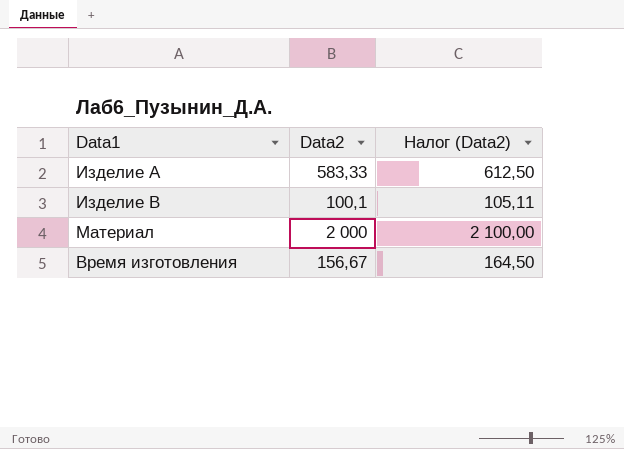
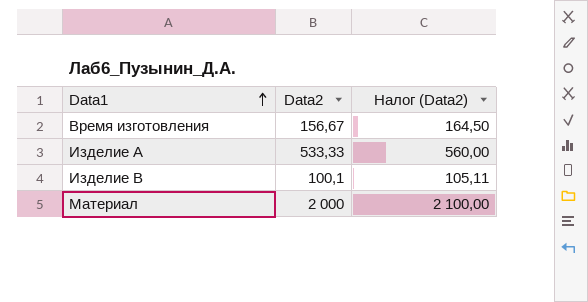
row order: none -> Data1 ascending
Изделие A | Data2: 583,33 -> 533,33
Изделие A | Налог (Data2): 612,50 -> 560,00

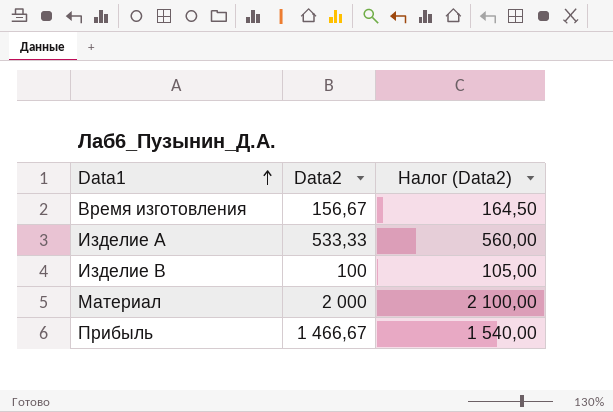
Изделие B | Data2: 100,1 -> 100
Изделие B | Налог (Data2): 105,11 -> 105,00
row Прибыль: none -> 1 466,67 | 1 540,00

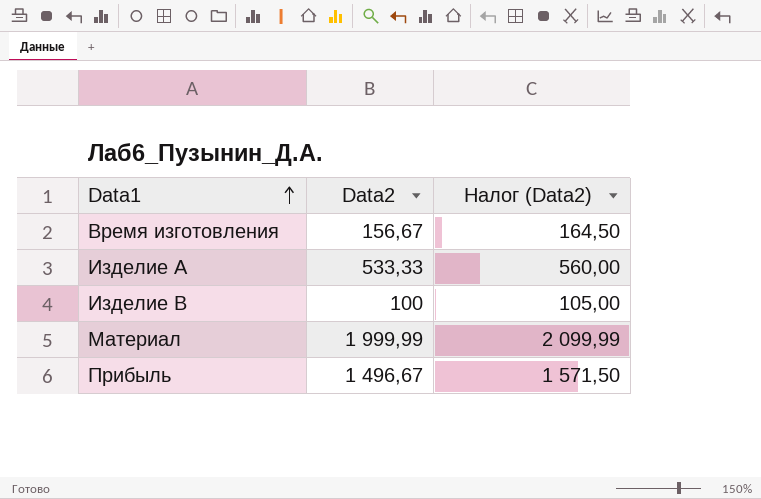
Материал | Data2: 2 000 -> 1 999,99
Материал | Налог (Data2): 2 100,00 -> 2 099,99
Прибыль | Data2: 1 466,67 -> 1 496,67
Прибыль | Налог (Data2): 1 540,00 -> 1 571,50

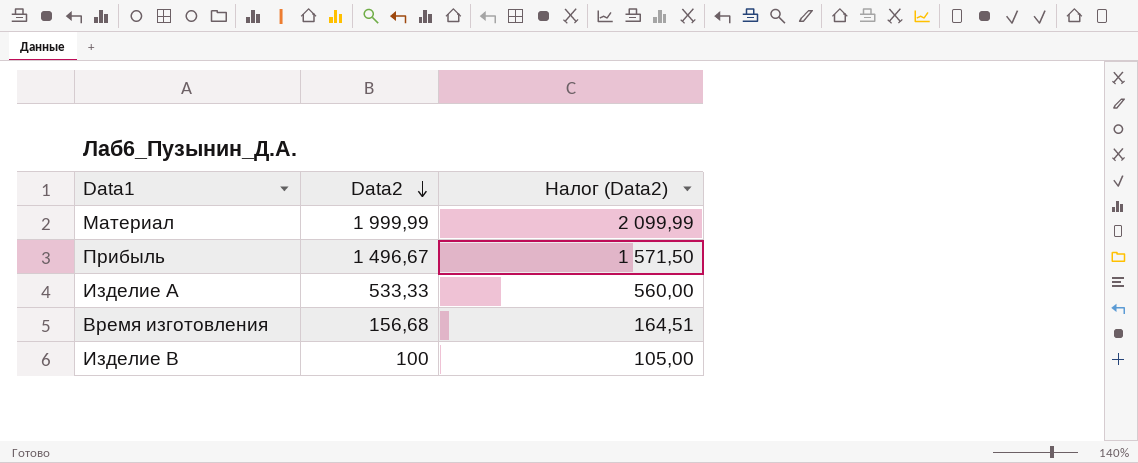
row order: Data1 ascending -> Data2 descending
Время изготовления | Data2: 156,67 -> 156,68
Время изготовления | Налог (Data2): 164,50 -> 164,51

